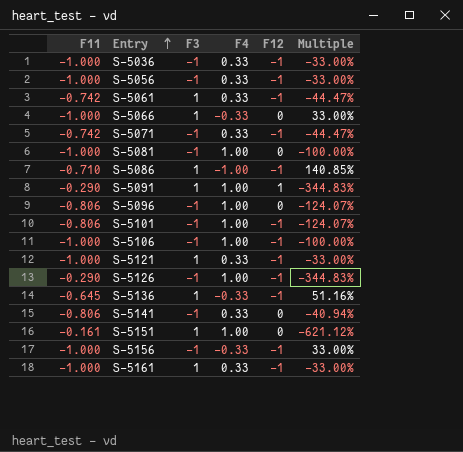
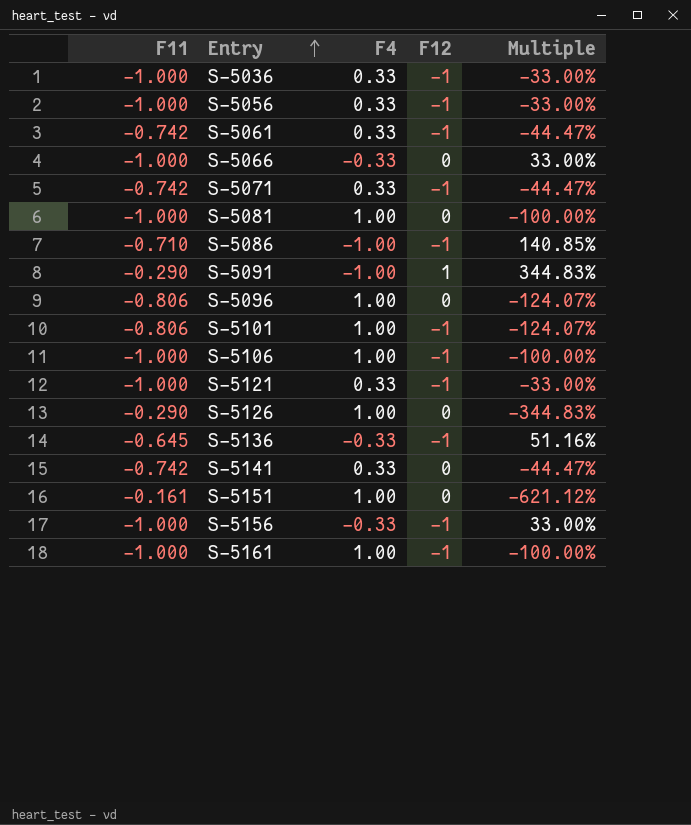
column F3 | position: 3 -> none
S-5091 | F4: 1.00 -> -1.00
S-5091 | Multiple: -344.83% -> 344.83%
S-5126 | F12: -1 -> 0
S-5141 | F11: -0.806 -> -0.742
S-5141 | Multiple: -40.94% -> -44.47%
S-5161 | F4: 0.33 -> 1.00
S-5161 | Multiple: -33.00% -> -100.00%

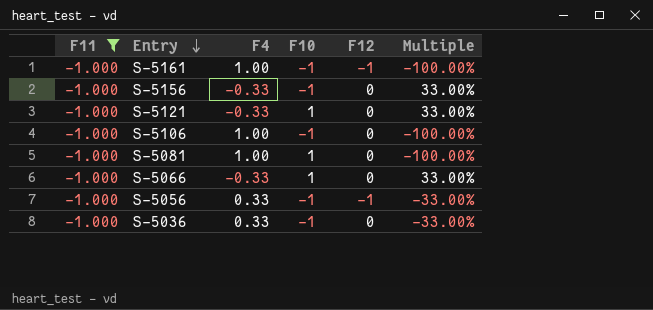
filter: none -> F11 = -1.000
row order: Entry ascending -> Entry descending
column F10 | position: none -> 4
S-5156 | F12: -1 -> 0
S-5121 | F4: 0.33 -> -0.33
S-5121 | F12: -1 -> 0
S-5121 | Multiple: -33.00% -> 33.00%
S-5106 | F12: -1 -> 0
S-5036 | F12: -1 -> 0

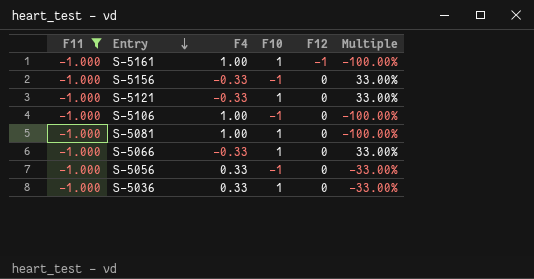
S-5161 | F10: -1 -> 1
S-5056 | F12: -1 -> 0
S-5036 | F10: -1 -> 1

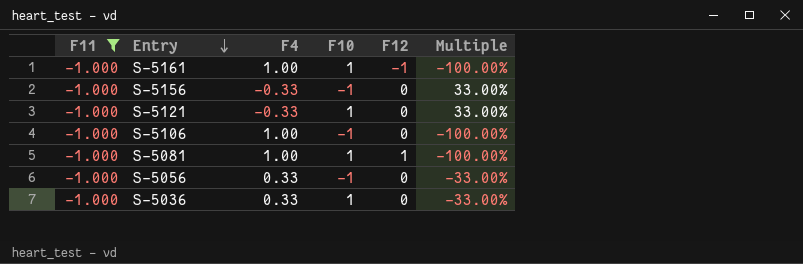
row S-5066: -1.000 | -0.33 | 1 | 0 | 33.00% -> none
S-5081 | F12: 0 -> 1

